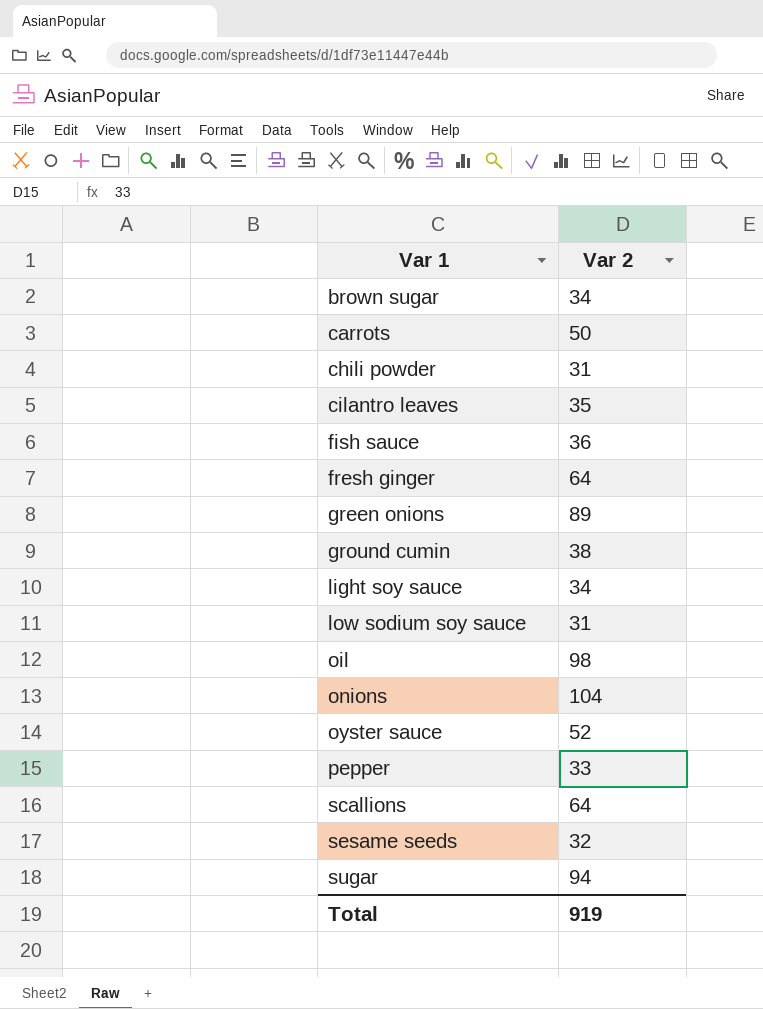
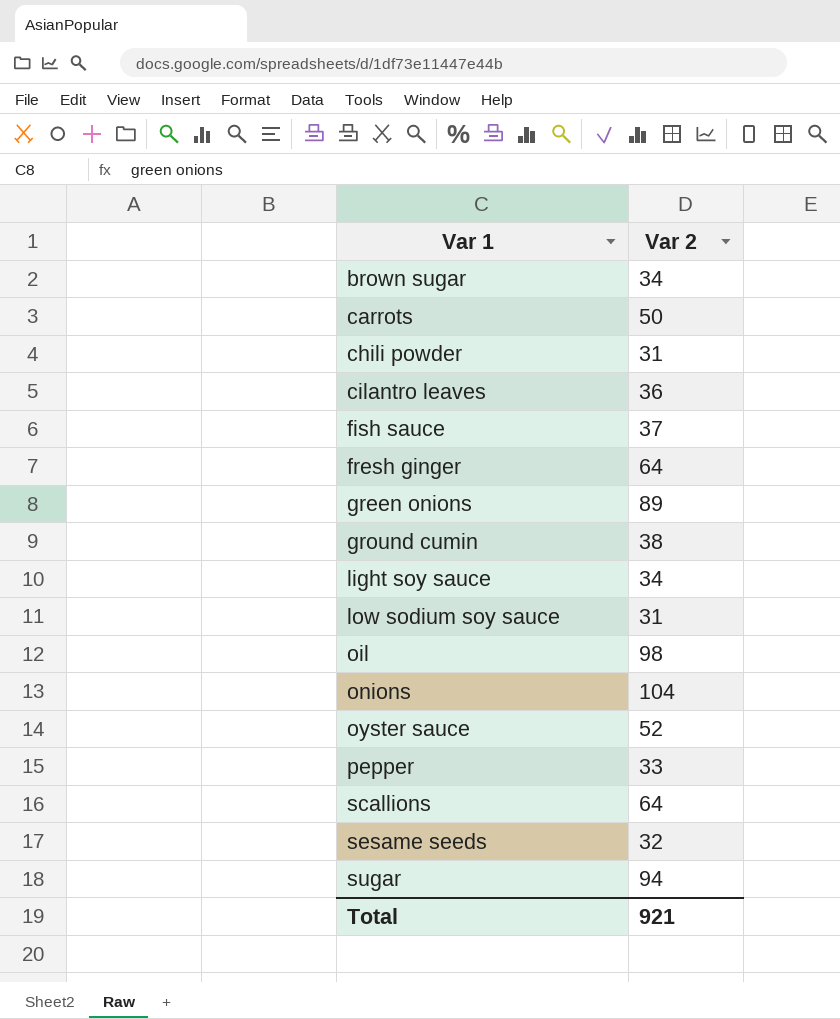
cilantro leaves | Var 2: 35 -> 36
fish sauce | Var 2: 36 -> 37
Total | Var 2: 919 -> 921

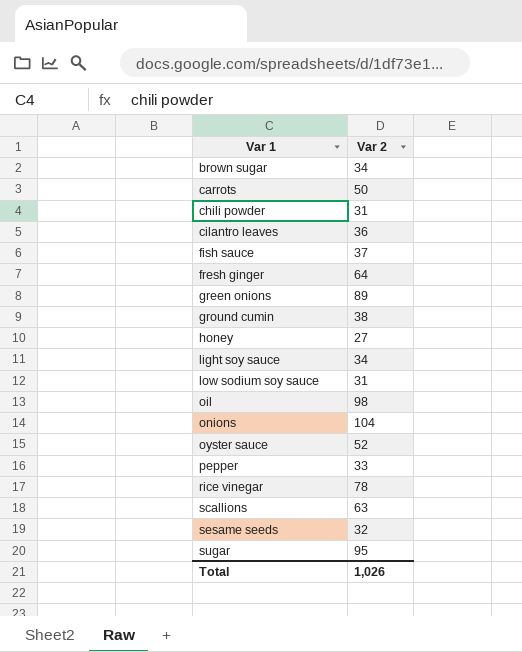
row honey: none -> 27
row rice vinegar: none -> 78
scallions | Var 2: 64 -> 63
sugar | Var 2: 94 -> 95
Total | Var 2: 921 -> 1,026

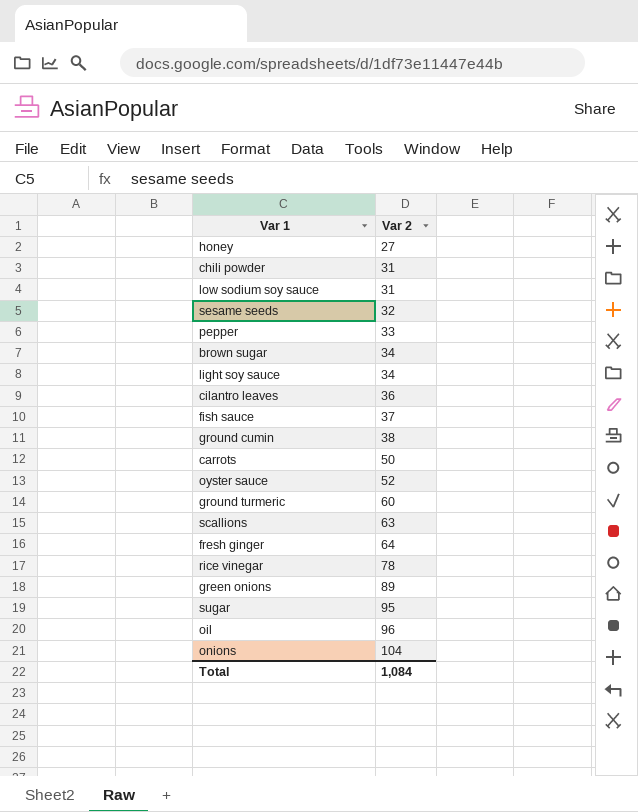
row order: Var 1 ascending -> Var 2 ascending
row ground turmeric: none -> 60
oil | Var 2: 98 -> 96
Total | Var 2: 1,026 -> 1,084

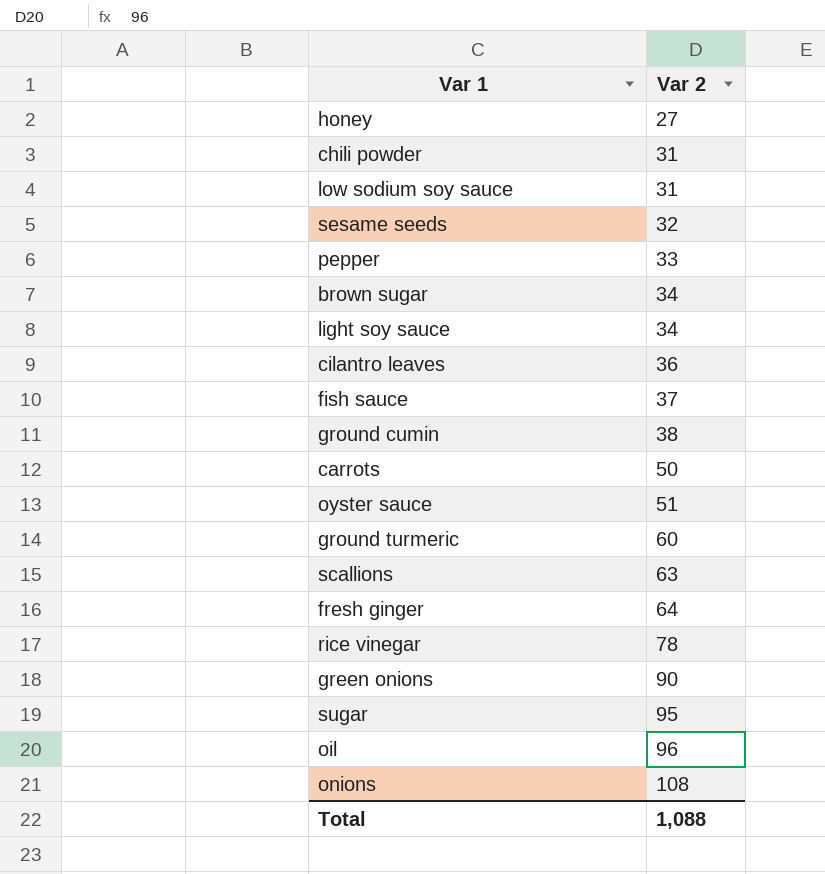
oyster sauce | Var 2: 52 -> 51
green onions | Var 2: 89 -> 90
onions | Var 2: 104 -> 108
Total | Var 2: 1,084 -> 1,088

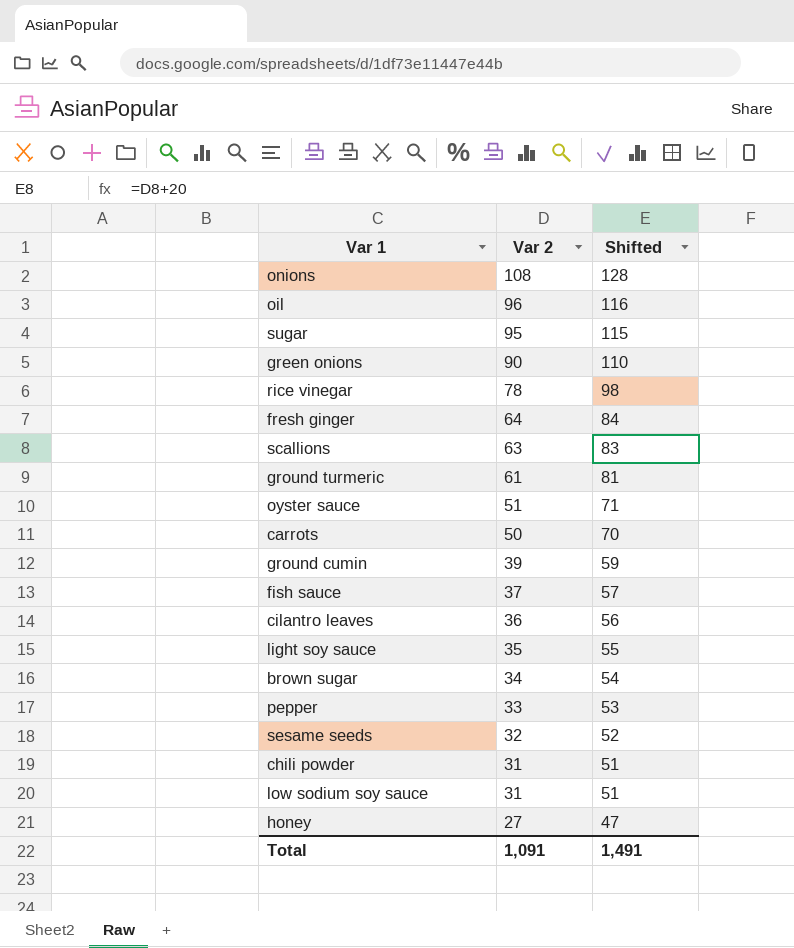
row order: Var 2 ascending -> Var 2 descending
column Shifted | formula: none -> [Var 2] + 20
ground turmeric | Var 2: 60 -> 61
ground cumin | Var 2: 38 -> 39
light soy sauce | Var 2: 34 -> 35
Total | Var 2: 1,088 -> 1,091

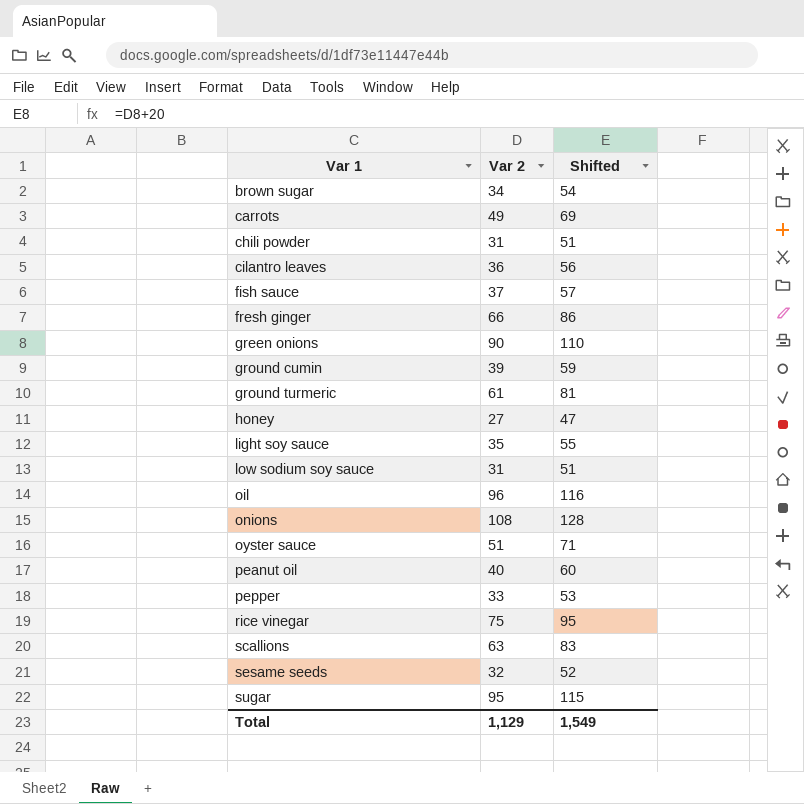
row order: Var 2 descending -> Var 1 ascending
carrots | Var 2: 50 -> 49
carrots | Shifted: 70 -> 69
fresh ginger | Var 2: 64 -> 66
fresh ginger | Shifted: 84 -> 86
row peanut oil: none -> 40 | 60
rice vinegar | Var 2: 78 -> 75
rice vinegar | Shifted: 98 -> 95
Total | Var 2: 1,091 -> 1,129
Total | Shifted: 1,491 -> 1,549

